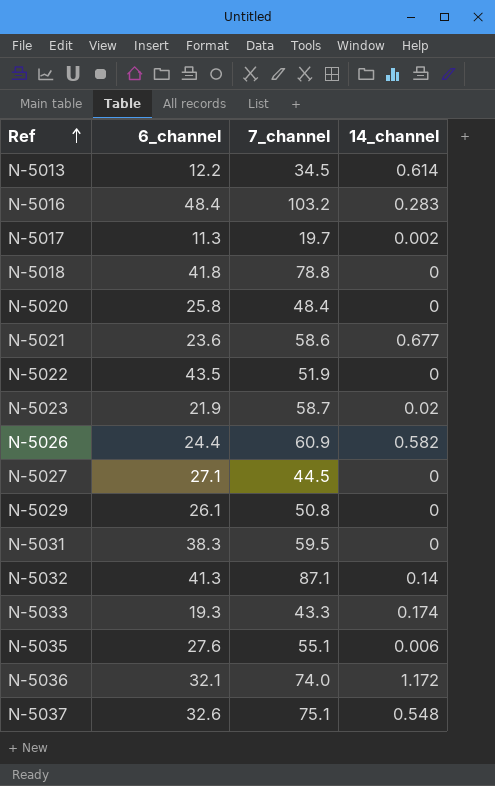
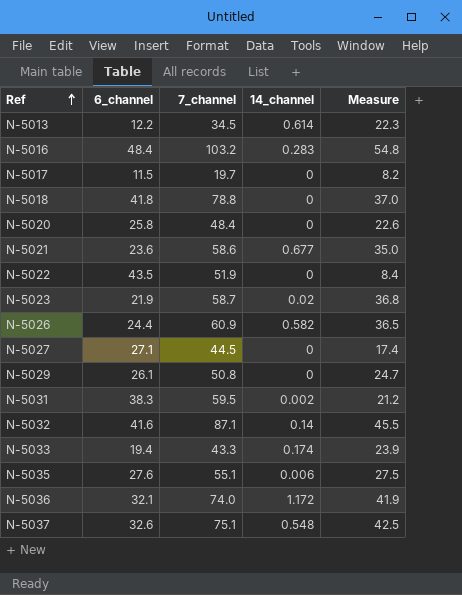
column Measure | formula: none -> [7_channel] - [6_channel]
N-5017 | 6_channel: 11.3 -> 11.5
N-5017 | 14_channel: 0.002 -> 0
N-5031 | 14_channel: 0 -> 0.002
N-5032 | 6_channel: 41.3 -> 41.6
N-5033 | 6_channel: 19.3 -> 19.4

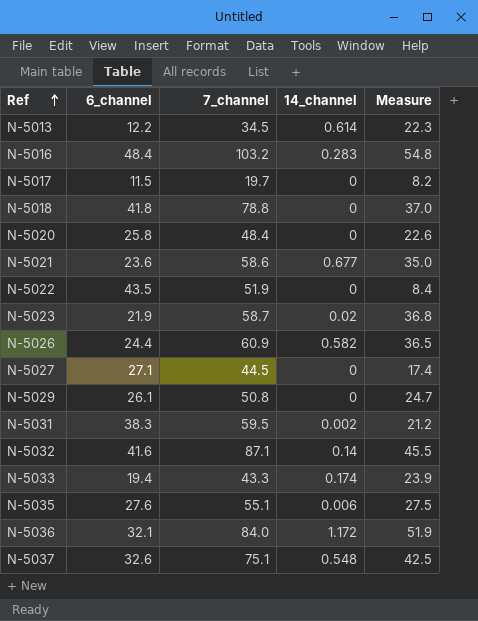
N-5036 | 7_channel: 74.0 -> 84.0
N-5036 | Measure: 41.9 -> 51.9

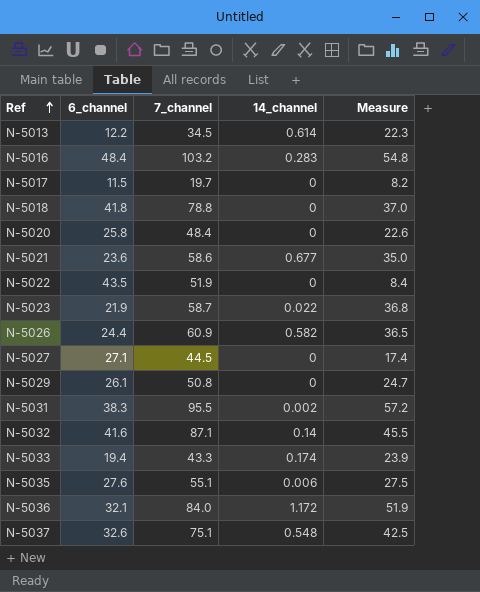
N-5023 | 14_channel: 0.02 -> 0.022
N-5031 | 7_channel: 59.5 -> 95.5
N-5031 | Measure: 21.2 -> 57.2

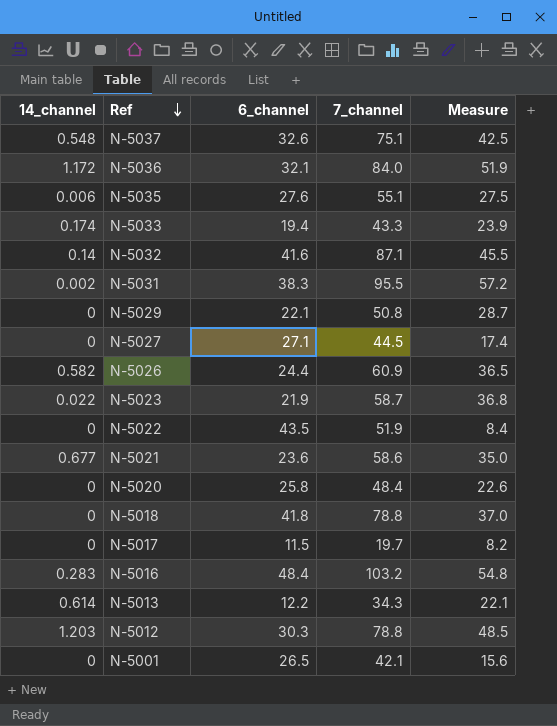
row order: Ref ascending -> Ref descending
column 14_channel | position: 4 -> 1
N-5029 | 6_channel: 26.1 -> 22.1
N-5029 | Measure: 24.7 -> 28.7
N-5013 | 7_channel: 34.5 -> 34.3
N-5013 | Measure: 22.3 -> 22.1
row N-5012: none -> 1.203 | 30.3 | 78.8 | 48.5
row N-5001: none -> 0 | 26.5 | 42.1 | 15.6

